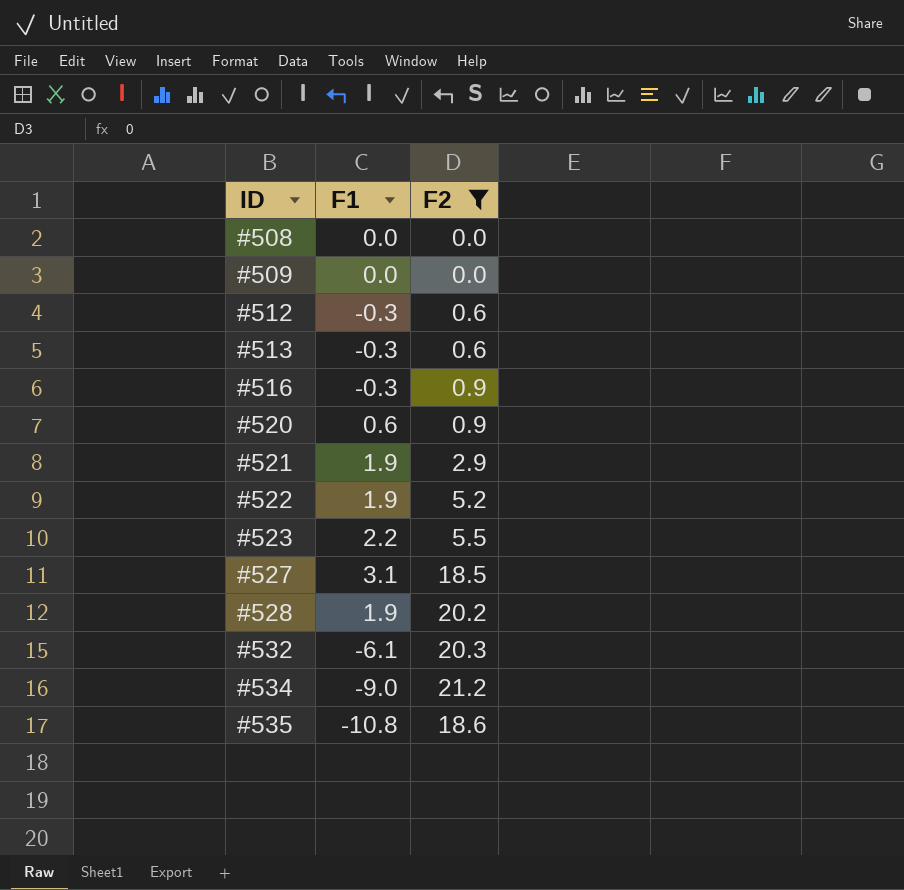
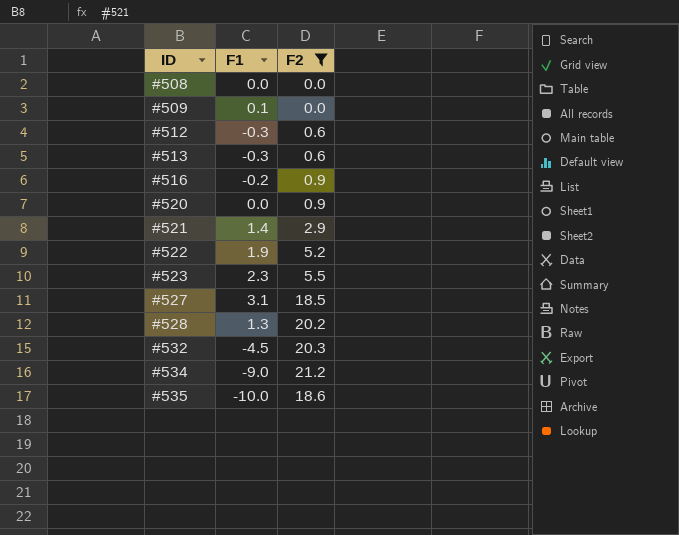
#509 | F1: 0.0 -> 0.1
#516 | F1: -0.3 -> -0.2
#520 | F1: 0.6 -> 0.0
#521 | F1: 1.9 -> 1.4
#523 | F1: 2.2 -> 2.3
#528 | F1: 1.9 -> 1.3
#532 | F1: -6.1 -> -4.5
#535 | F1: -10.8 -> -10.0

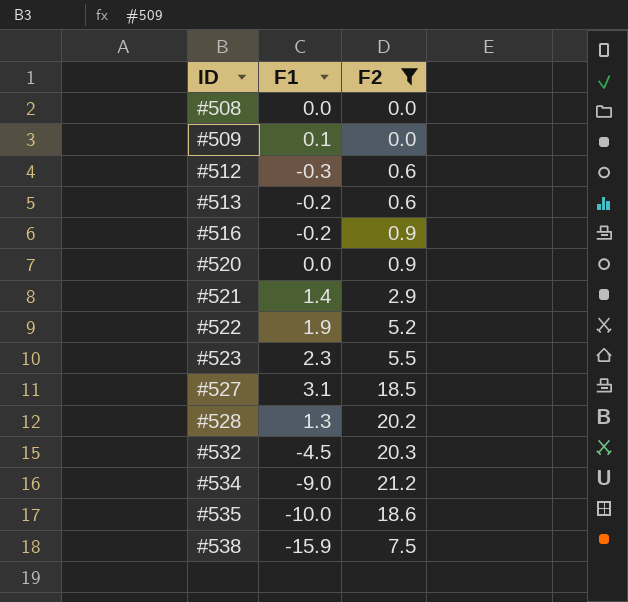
#513 | F1: -0.3 -> -0.2
row #538: none -> -15.9 | 7.5

